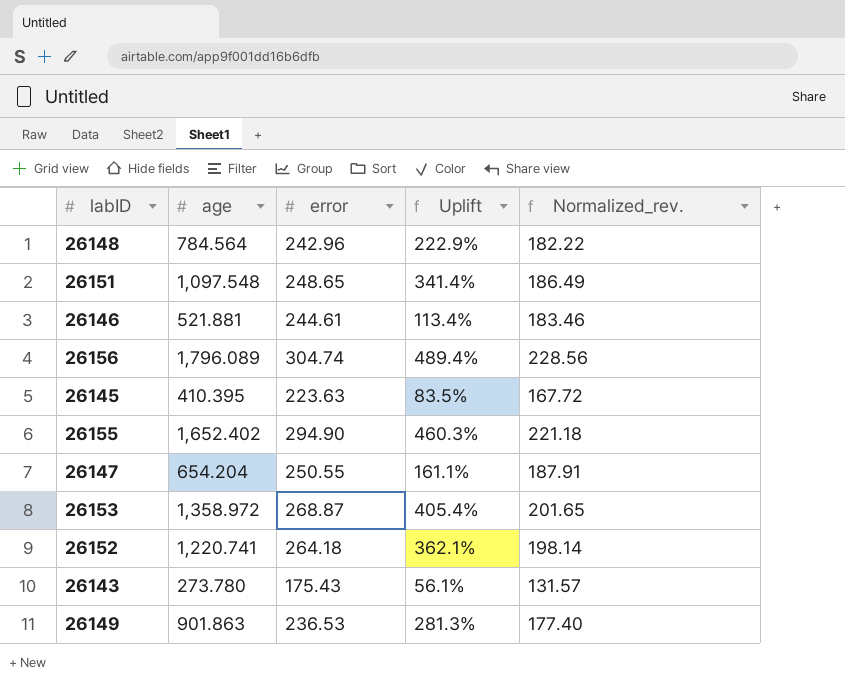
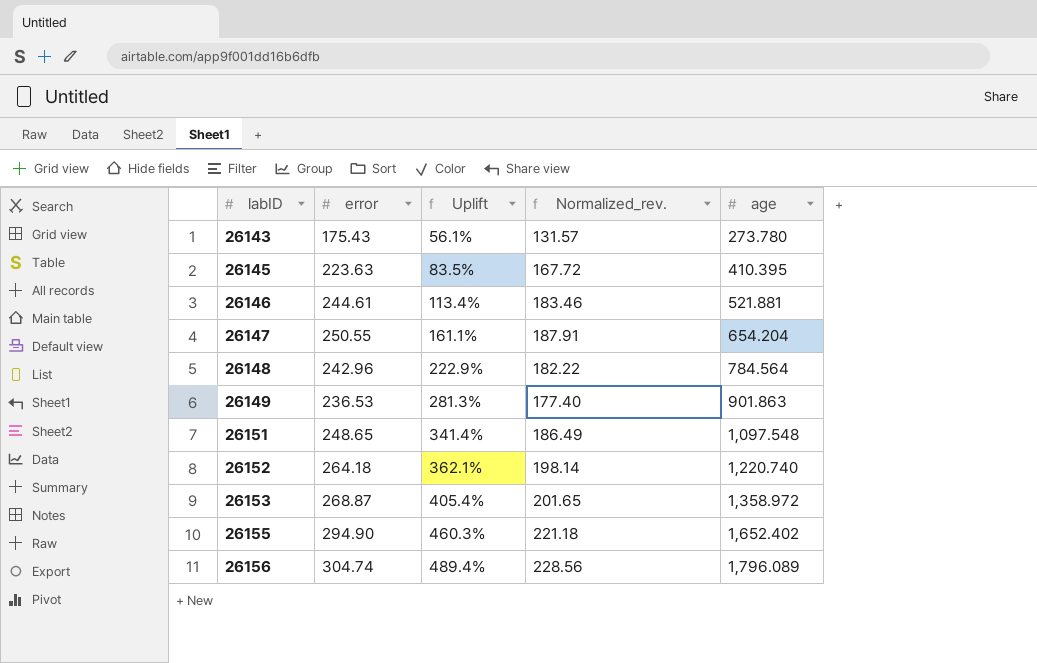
row order: none -> labID ascending
column age | position: 2 -> 5
26152 | age: 1,220.741 -> 1,220.740

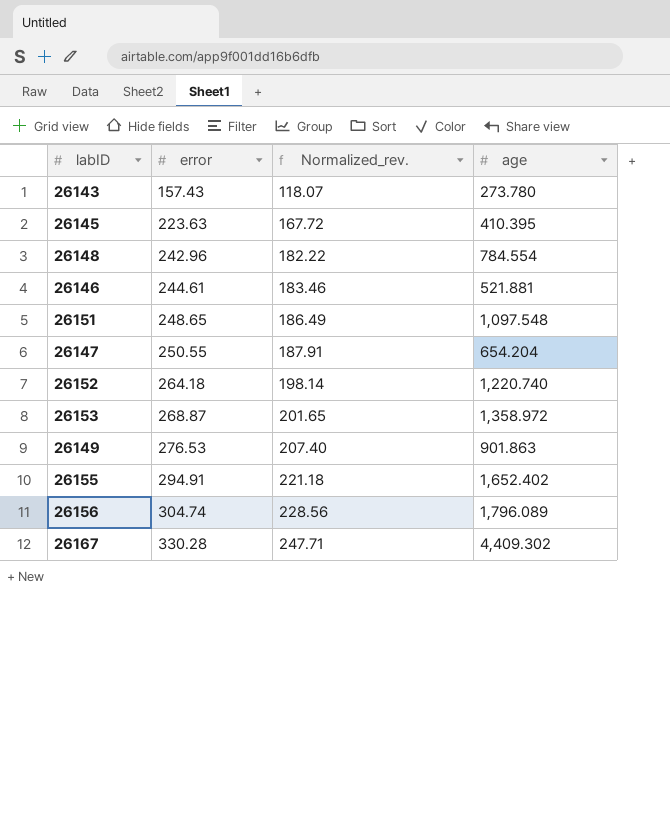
row order: labID ascending -> error ascending
column Uplift | formula: ([age] - [error]) / [error] -> none
26143 | error: 175.43 -> 157.43
26143 | Normalized_rev.: 131.57 -> 118.07
26148 | age: 784.564 -> 784.554
26149 | error: 236.53 -> 276.53
26149 | Normalized_rev.: 177.40 -> 207.40
26155 | error: 294.90 -> 294.91
row 26167: none -> 330.28 | 247.71 | 4,409.302

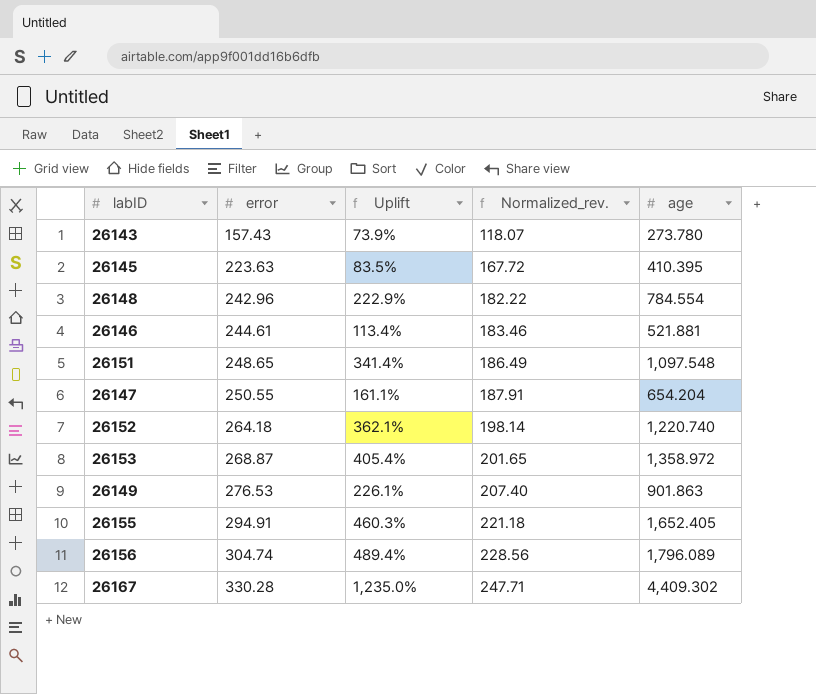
column Uplift | formula: none -> ([age] - [error]) / [error]
26155 | age: 1,652.402 -> 1,652.405

